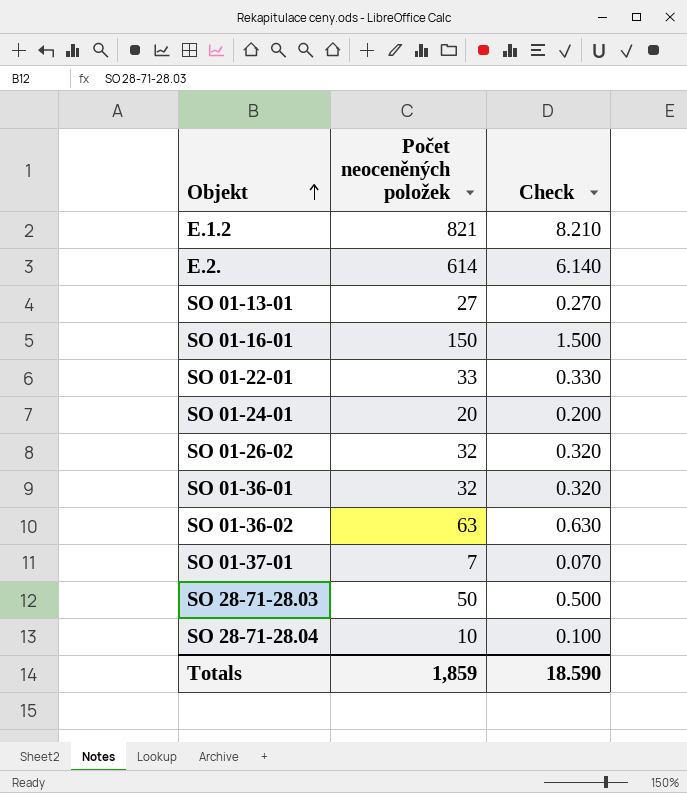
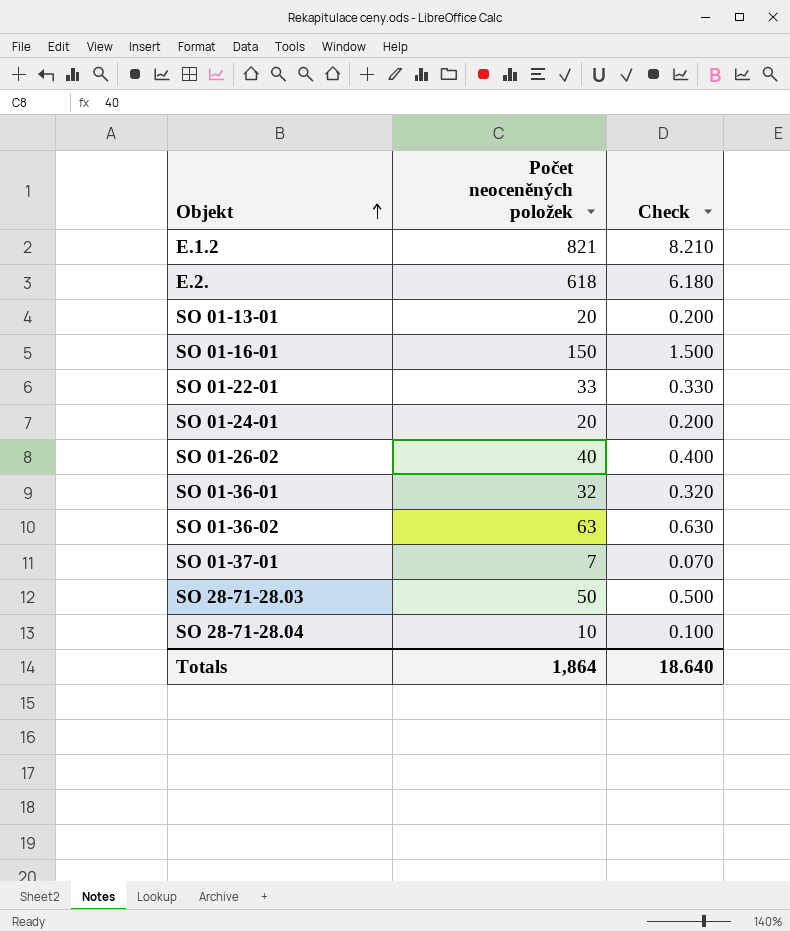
E.2. | Počet neoceněných položek: 614 -> 618
E.2. | Check: 6.140 -> 6.180
SO 01-13-01 | Počet neoceněných položek: 27 -> 20
SO 01-13-01 | Check: 0.270 -> 0.200
SO 01-26-02 | Počet neoceněných položek: 32 -> 40
SO 01-26-02 | Check: 0.320 -> 0.400
Totals | Počet neoceněných položek: 1,859 -> 1,864
Totals | Check: 18.590 -> 18.640

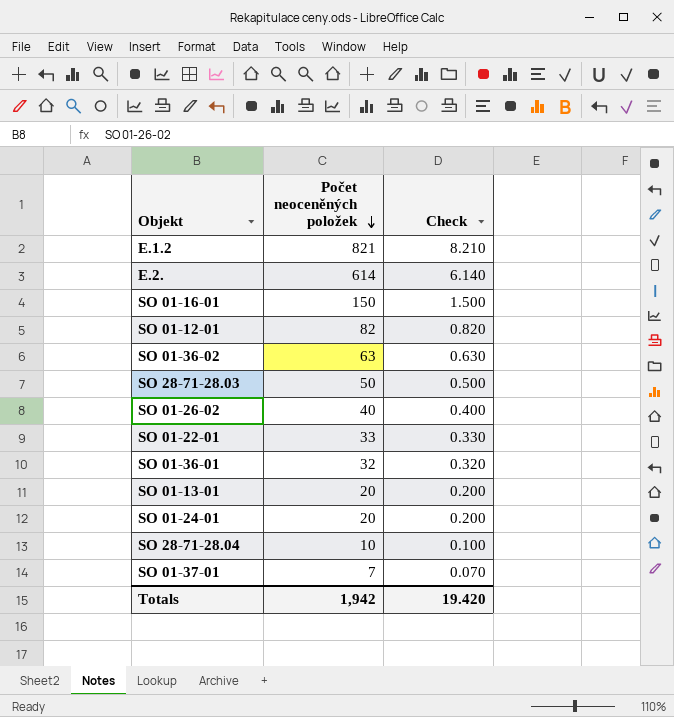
row order: Objekt ascending -> Počet neoceněných položek descending
E.2. | Počet neoceněných položek: 618 -> 614
E.2. | Check: 6.180 -> 6.140
row SO 01-12-01: none -> 82 | 0.820
Totals | Počet neoceněných položek: 1,864 -> 1,942
Totals | Check: 18.640 -> 19.420

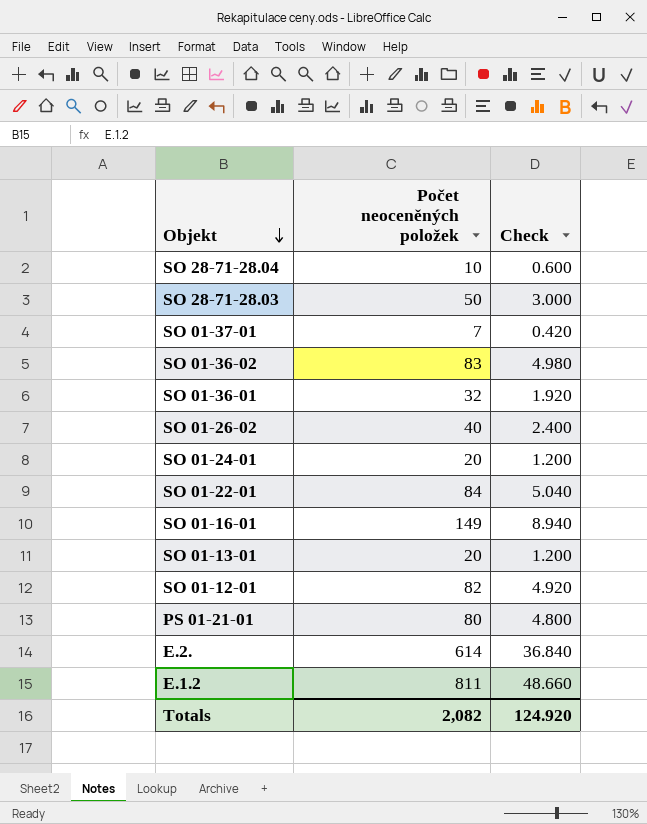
row order: Počet neoceněných položek descending -> Objekt descending
column Check | formula: [Počet neoceněných položek] * 0.01 -> [Počet neoceněných položek] * 0.06
SO 01-36-02 | Počet neoceněných položek: 63 -> 83
SO 01-22-01 | Počet neoceněných položek: 33 -> 84
SO 01-16-01 | Počet neoceněných položek: 150 -> 149
row PS 01-21-01: none -> 80 | 4.800
E.1.2 | Počet neoceněných položek: 821 -> 811
Totals | Počet neoceněných položek: 1,942 -> 2,082
Totals | Check: 19.420 -> 124.920

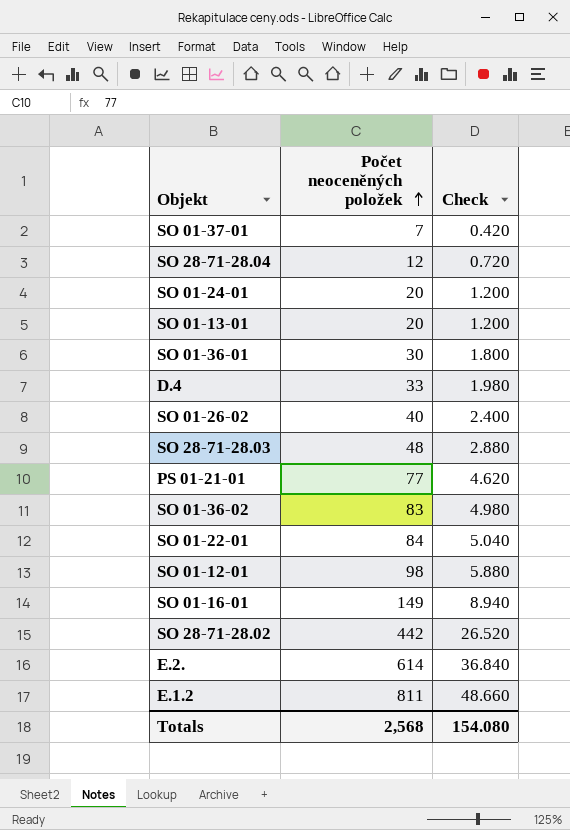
row order: Objekt descending -> Počet neoceněných položek ascending
SO 28-71-28.04 | Počet neoceněných položek: 10 -> 12
SO 28-71-28.04 | Check: 0.600 -> 0.720
SO 01-36-01 | Počet neoceněných položek: 32 -> 30
SO 01-36-01 | Check: 1.920 -> 1.800
row D.4: none -> 33 | 1.980
SO 28-71-28.03 | Počet neoceněných položek: 50 -> 48
SO 28-71-28.03 | Check: 3.000 -> 2.880
PS 01-21-01 | Počet neoceněných položek: 80 -> 77
PS 01-21-01 | Check: 4.800 -> 4.620
SO 01-12-01 | Počet neoceněných položek: 82 -> 98
SO 01-12-01 | Check: 4.920 -> 5.880
row SO 28-71-28.02: none -> 442 | 26.520
Totals | Počet neoceněných položek: 2,082 -> 2,568
Totals | Check: 124.920 -> 154.080

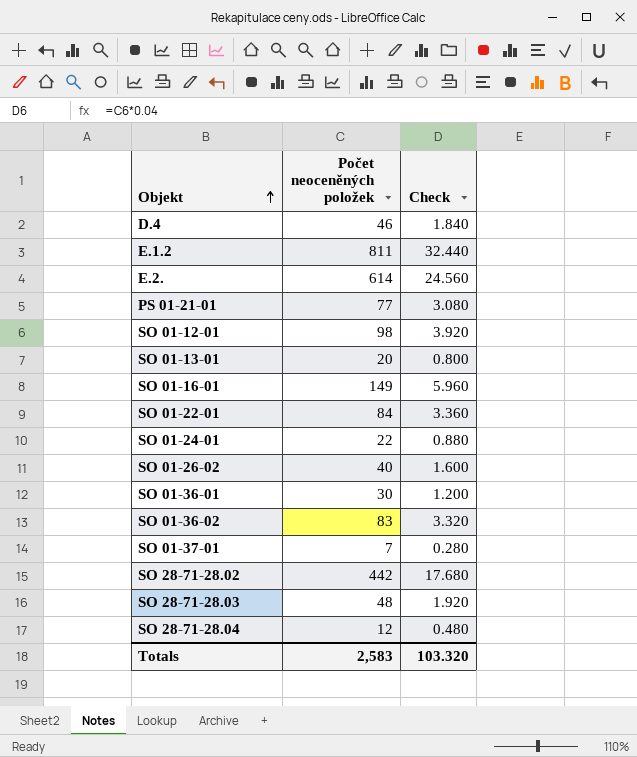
row order: Počet neoceněných položek ascending -> Objekt ascending
column Check | formula: [Počet neoceněných položek] * 0.06 -> [Počet neoceněných položek] * 0.04
D.4 | Počet neoceněných položek: 33 -> 46
SO 01-24-01 | Počet neoceněných položek: 20 -> 22
Totals | Počet neoceněných položek: 2,568 -> 2,583
Totals | Check: 154.080 -> 103.320

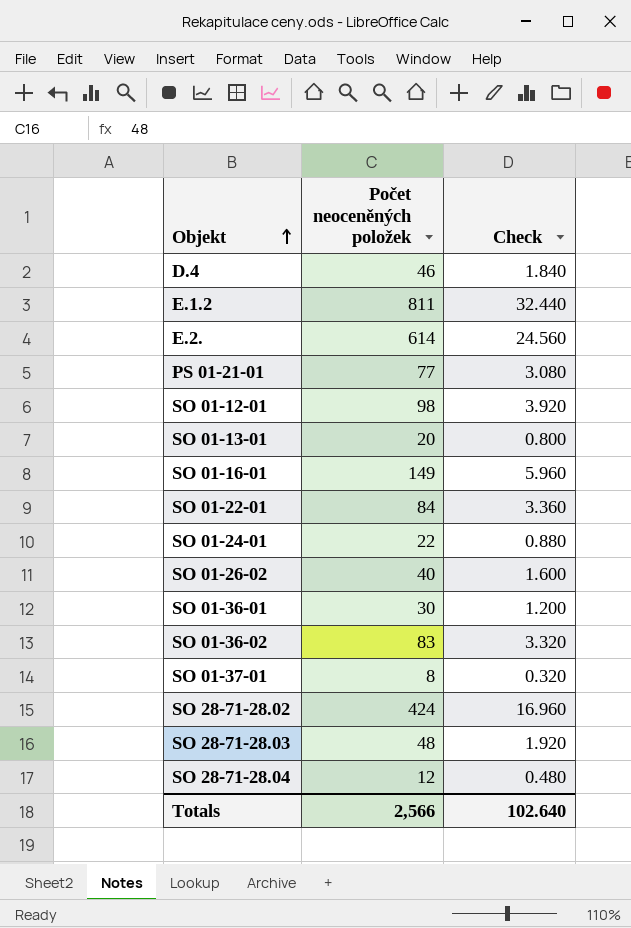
SO 01-37-01 | Počet neoceněných položek: 7 -> 8
SO 01-37-01 | Check: 0.280 -> 0.320
SO 28-71-28.02 | Počet neoceněných položek: 442 -> 424
SO 28-71-28.02 | Check: 17.680 -> 16.960
Totals | Počet neoceněných položek: 2,583 -> 2,566
Totals | Check: 103.320 -> 102.640

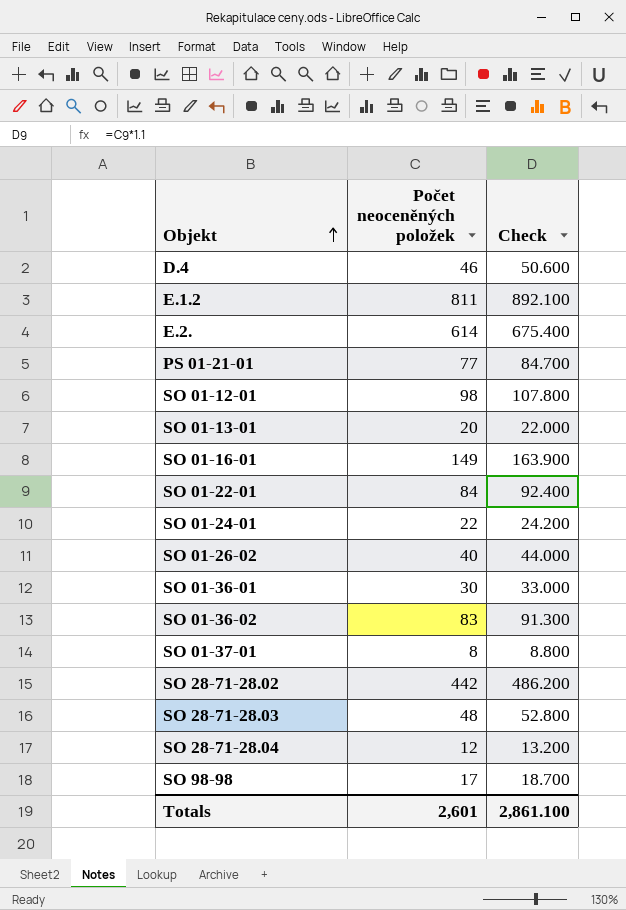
column Check | formula: [Počet neoceněných položek] * 0.04 -> [Počet neoceněných položek] * 1.1
SO 28-71-28.02 | Počet neoceněných položek: 424 -> 442
row SO 98-98: none -> 17 | 18.700
Totals | Počet neoceněných položek: 2,566 -> 2,601
Totals | Check: 102.640 -> 2,861.100

